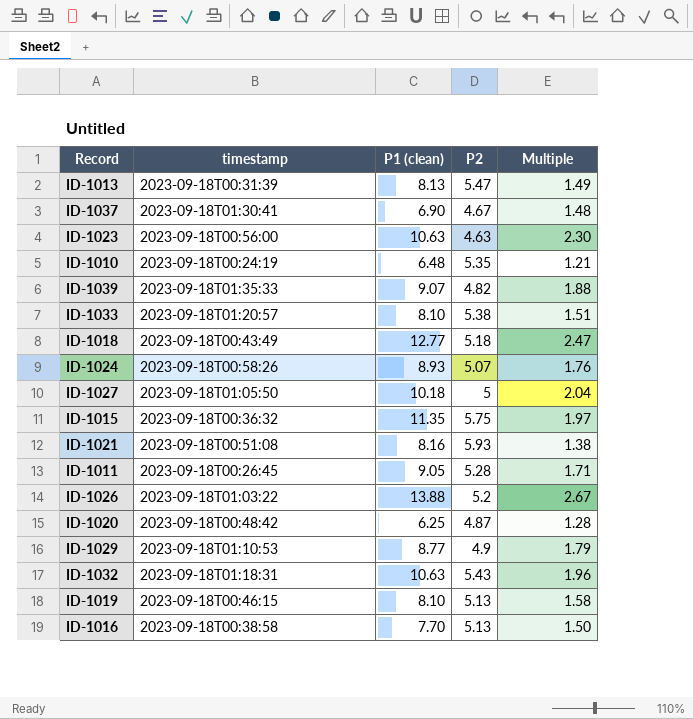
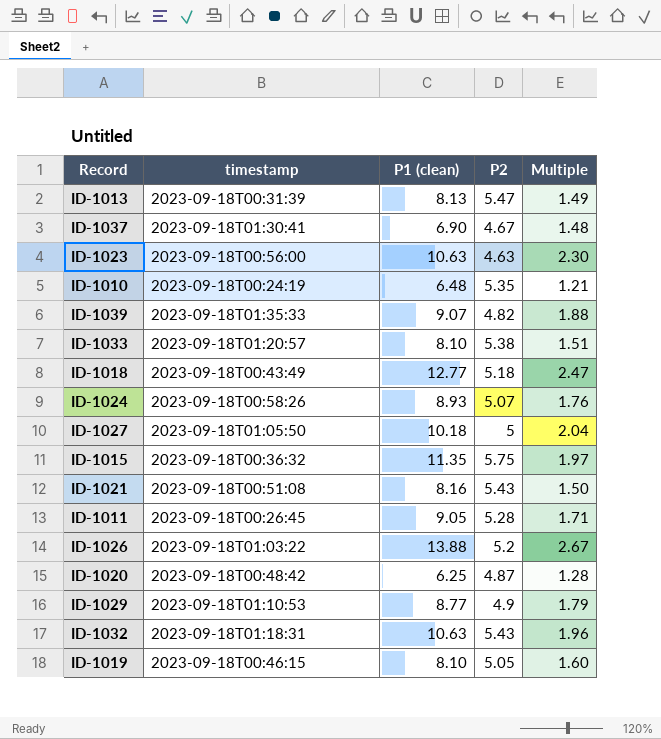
row ID-1016: 2023-09-18T00:38:58 | 7.70 | 5.13 | 1.50 -> none
ID-1021 | P2: 5.93 -> 5.43
ID-1021 | Multiple: 1.38 -> 1.50
ID-1019 | P2: 5.13 -> 5.05
ID-1019 | Multiple: 1.58 -> 1.60

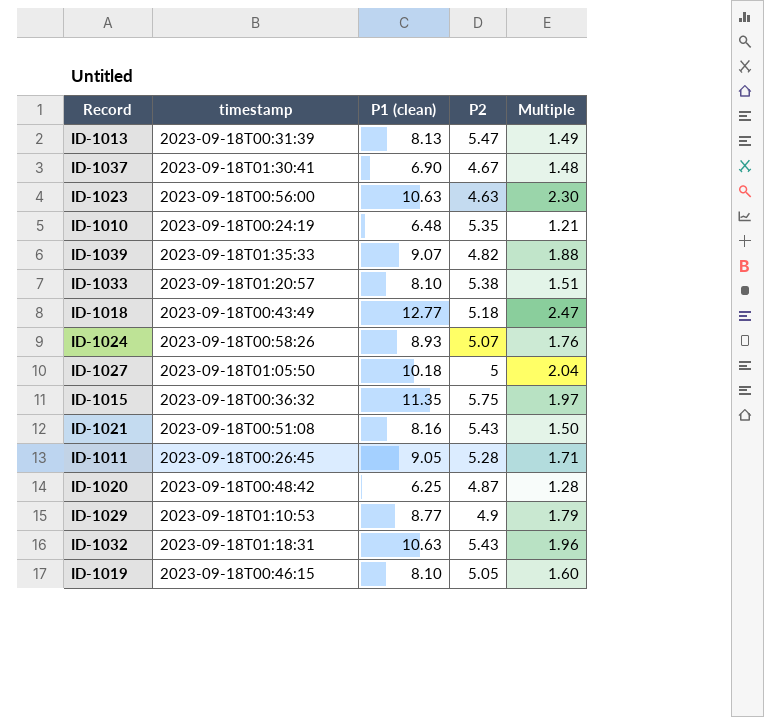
row ID-1026: 2023-09-18T01:03:22 | 13.88 | 5.2 | 2.67 -> none

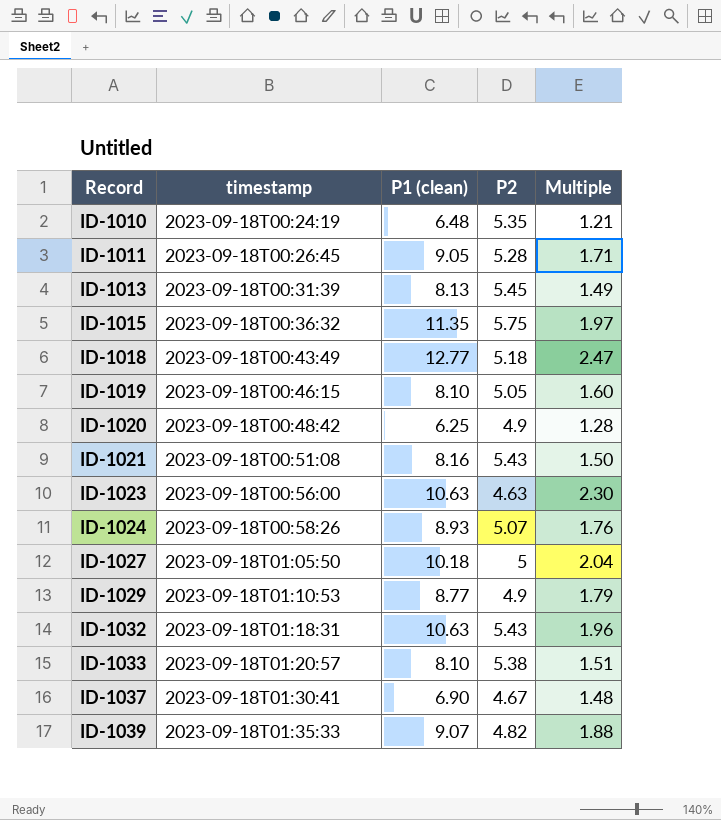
row order: none -> Record ascending
ID-1013 | P2: 5.47 -> 5.45
ID-1020 | P2: 4.87 -> 4.9

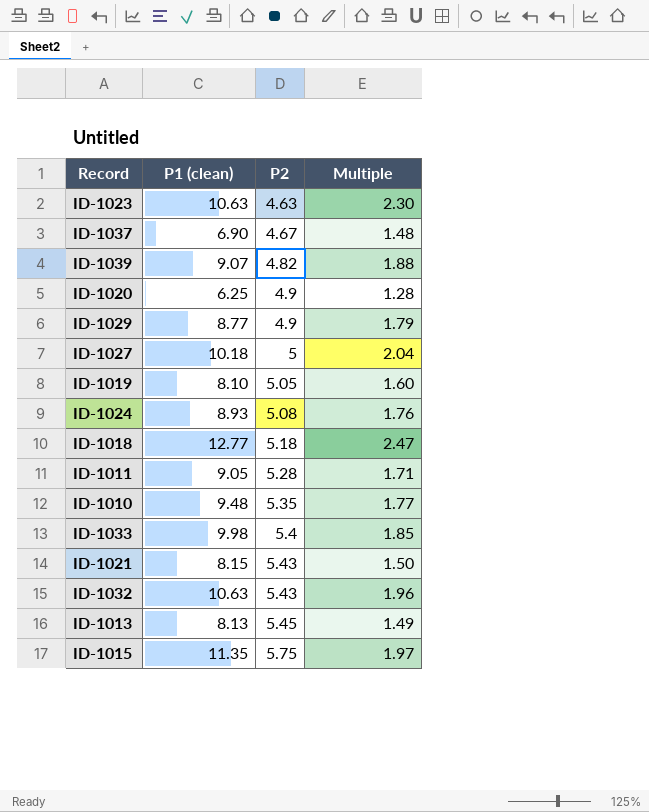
row order: Record ascending -> P2 ascending
column timestamp | position: 2 -> none
ID-1024 | P2: 5.07 -> 5.08
ID-1010 | P1 (clean): 6.48 -> 9.48
ID-1010 | Multiple: 1.21 -> 1.77
ID-1033 | P1 (clean): 8.10 -> 9.98
ID-1033 | P2: 5.38 -> 5.4
ID-1033 | Multiple: 1.51 -> 1.85
ID-1021 | P1 (clean): 8.16 -> 8.15

